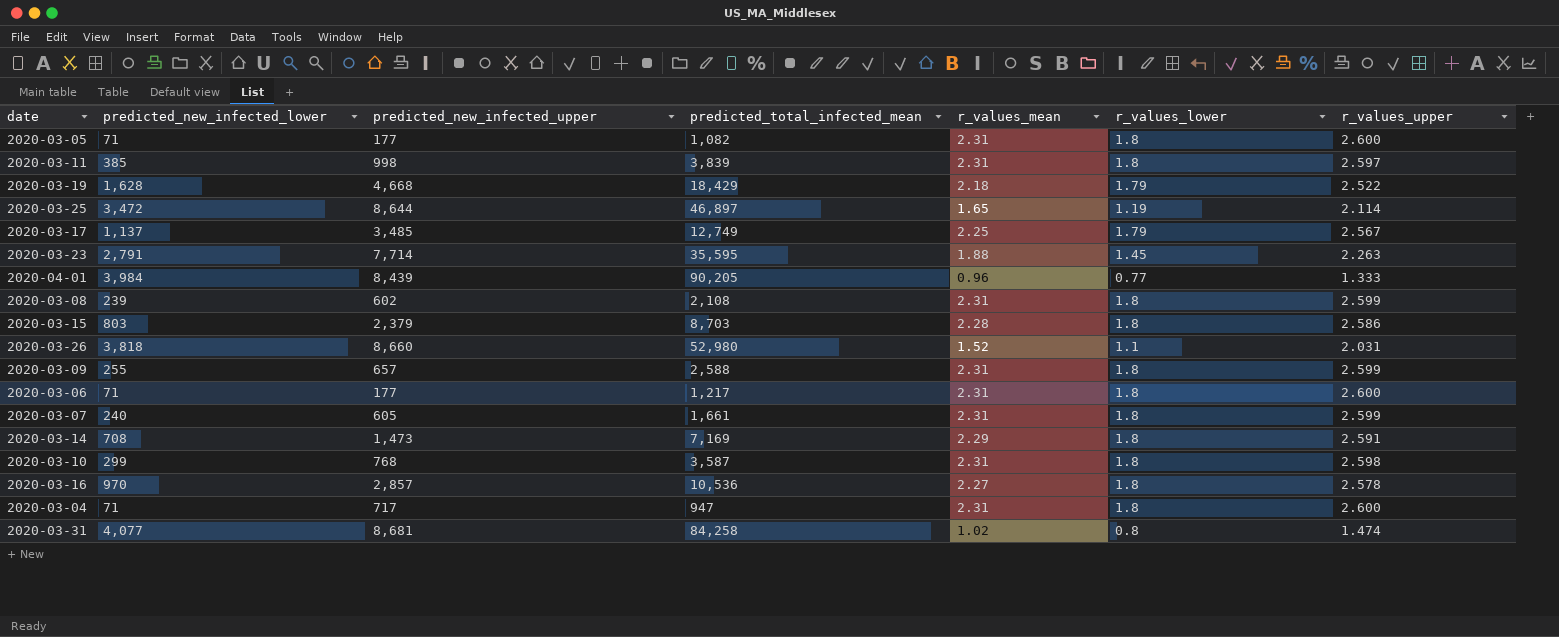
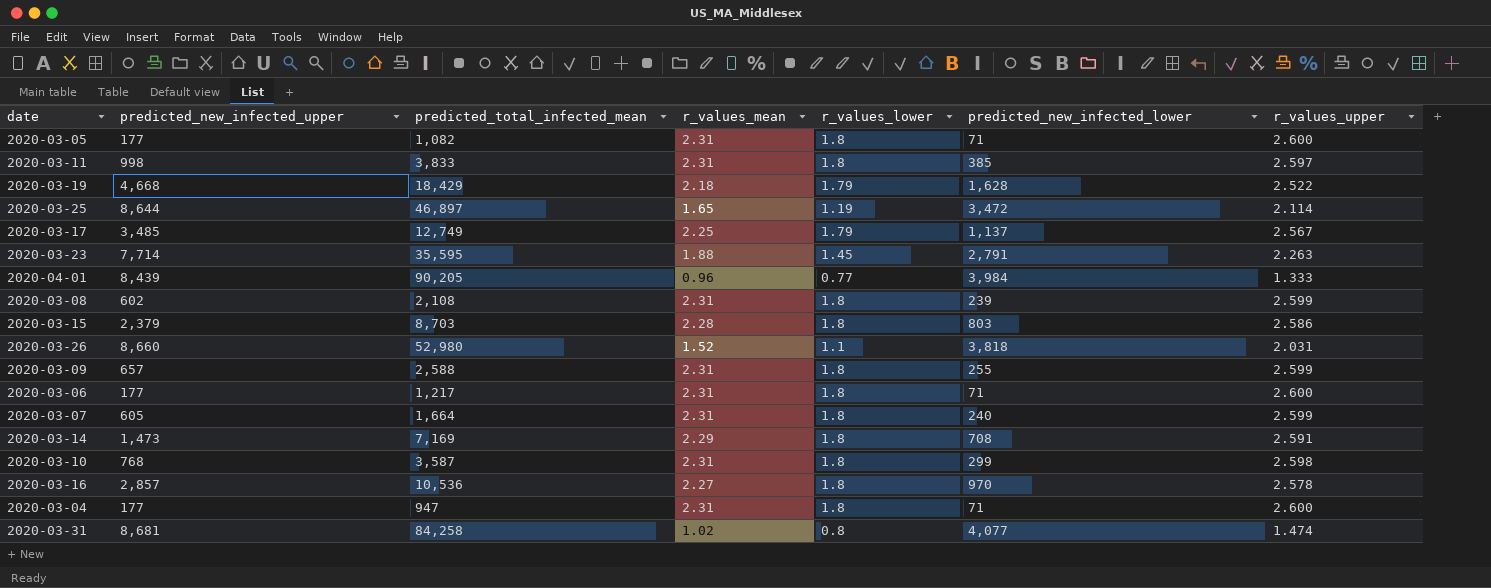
column predicted_new_infected_lower | position: 2 -> 6
2020-03-11 | predicted_total_infected_mean: 3,839 -> 3,833
2020-03-07 | predicted_total_infected_mean: 1,661 -> 1,664
2020-03-04 | predicted_new_infected_upper: 717 -> 177

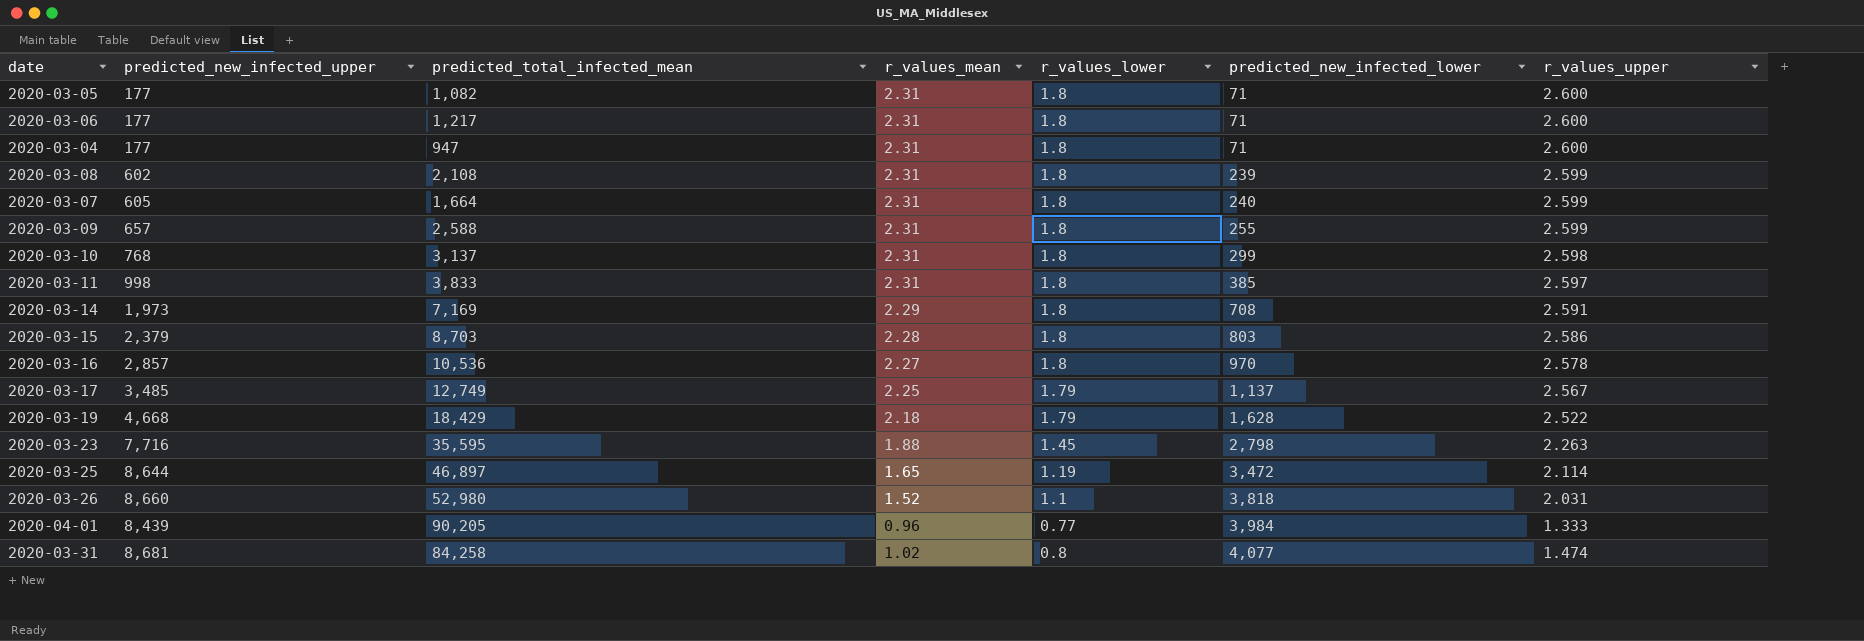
row order: none -> predicted_new_infected_lower ascending
2020-03-10 | predicted_total_infected_mean: 3,587 -> 3,137
2020-03-14 | predicted_new_infected_upper: 1,473 -> 1,973
2020-03-23 | predicted_new_infected_upper: 7,714 -> 7,716
2020-03-23 | predicted_new_infected_lower: 2,791 -> 2,798

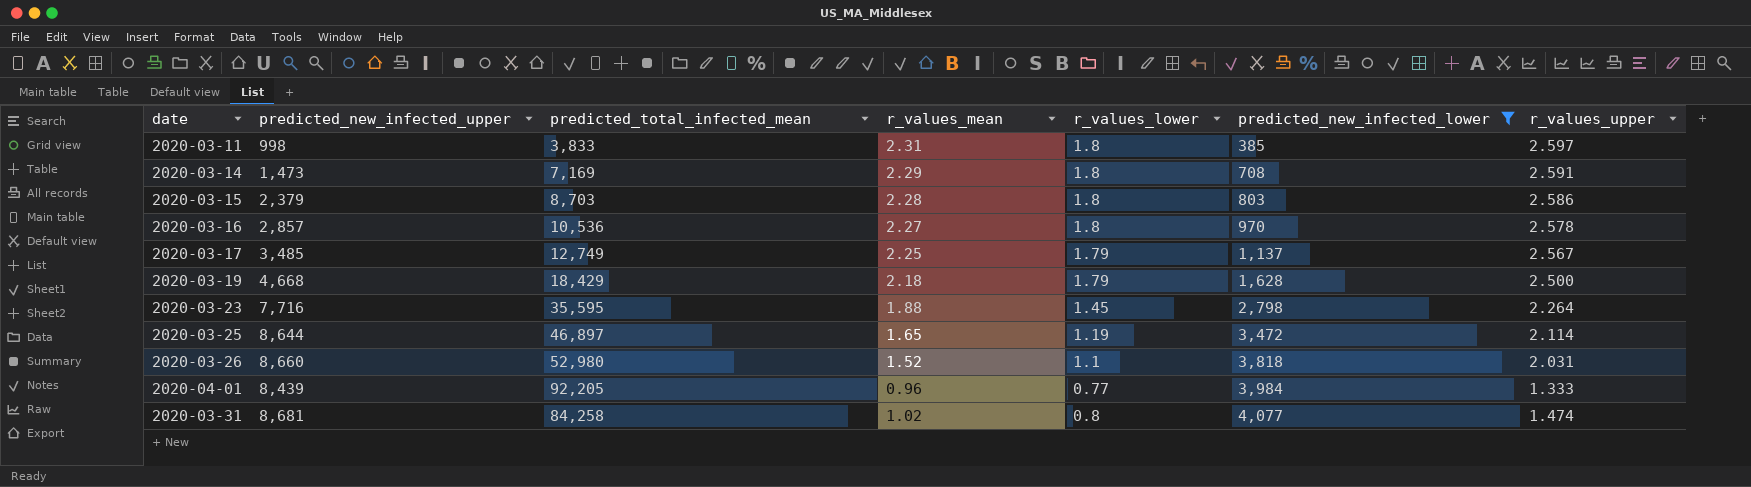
filter: none -> predicted_new_infected_lower >= 385
2020-03-14 | predicted_new_infected_upper: 1,973 -> 1,473
2020-03-19 | r_values_upper: 2.522 -> 2.500
2020-03-23 | r_values_upper: 2.263 -> 2.264
2020-04-01 | predicted_total_infected_mean: 90,205 -> 92,205

